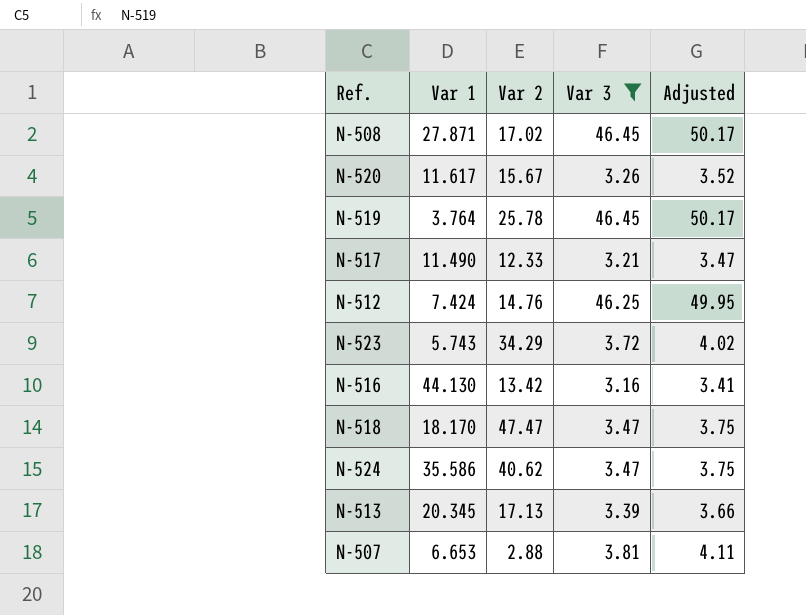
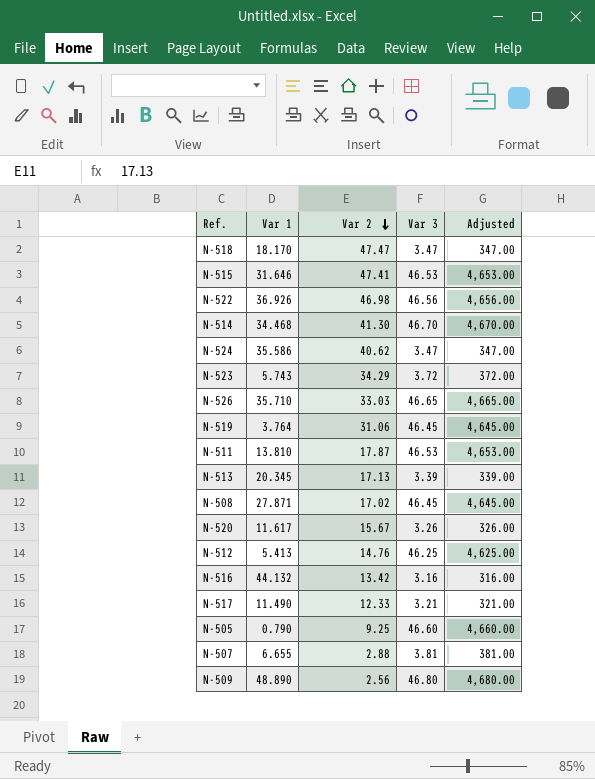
filter: Var 3 <= 46.45 -> none
row order: none -> Var 2 descending
column Adjusted | formula: [Var 3] * 1.08 -> [Var 3] * 100
N-519 | Var 2: 25.78 -> 31.06
N-512 | Var 1: 7.424 -> 5.413
N-516 | Var 1: 44.130 -> 44.132
N-507 | Var 1: 6.653 -> 6.655

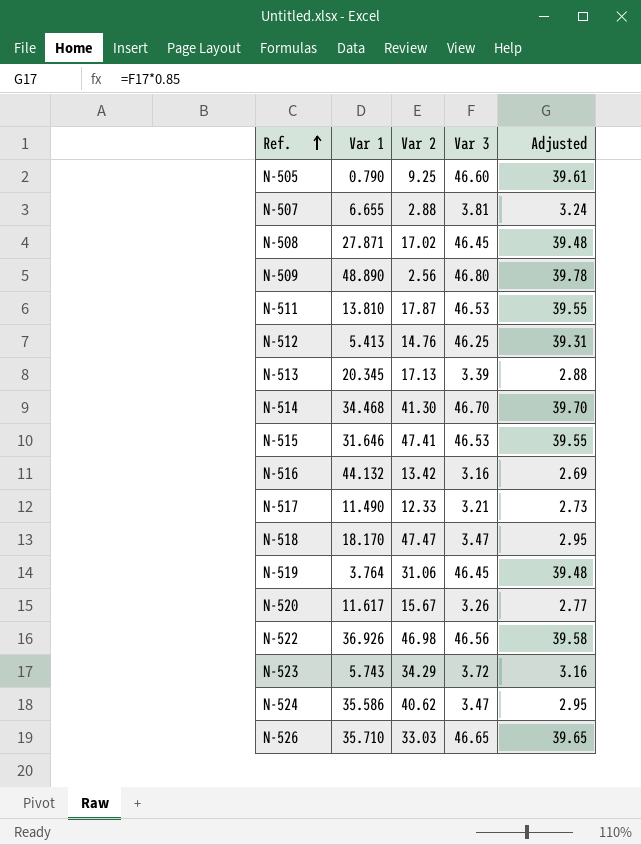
row order: Var 2 descending -> Ref. ascending
column Adjusted | formula: [Var 3] * 100 -> [Var 3] * 0.85

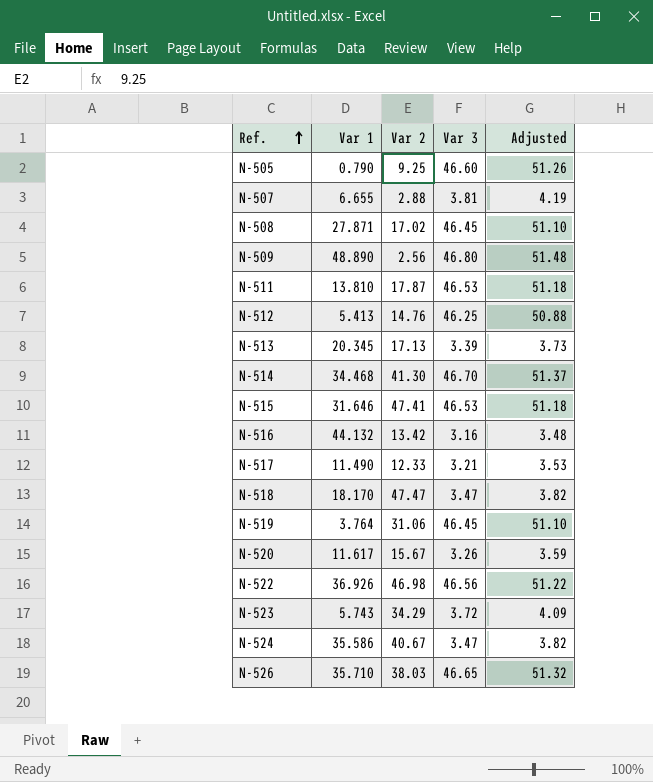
column Adjusted | formula: [Var 3] * 0.85 -> [Var 3] * 1.1
N-524 | Var 2: 40.62 -> 40.67
N-526 | Var 2: 33.03 -> 38.03

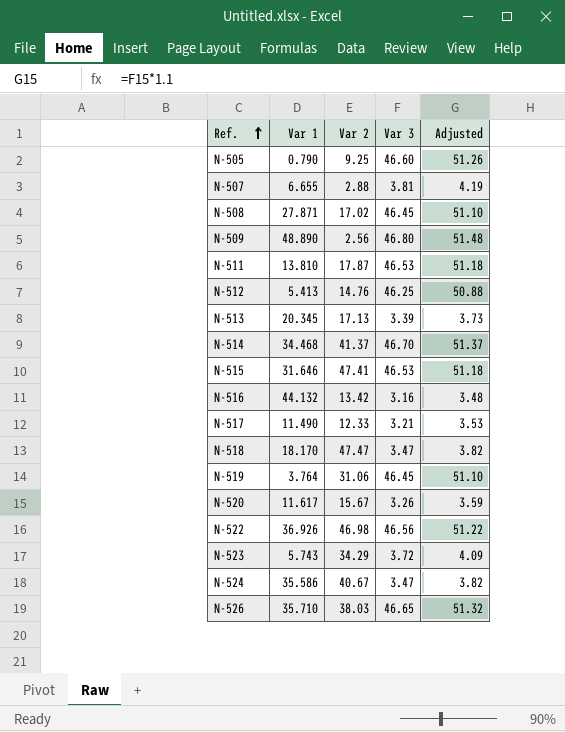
N-514 | Var 2: 41.30 -> 41.37

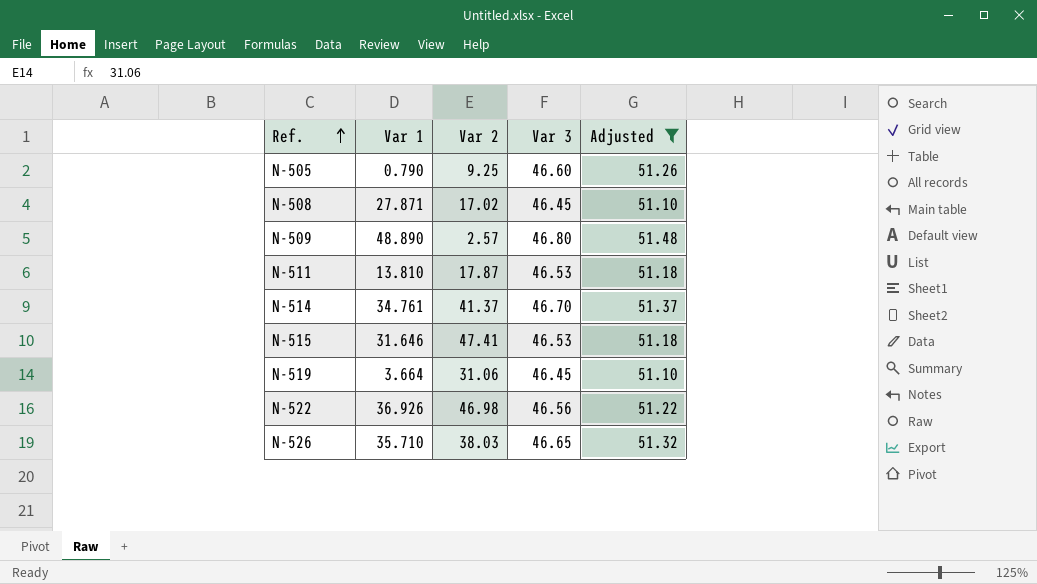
filter: none -> Adjusted >= 51.10
N-509 | Var 2: 2.56 -> 2.57
N-514 | Var 1: 34.468 -> 34.761
N-519 | Var 1: 3.764 -> 3.664

